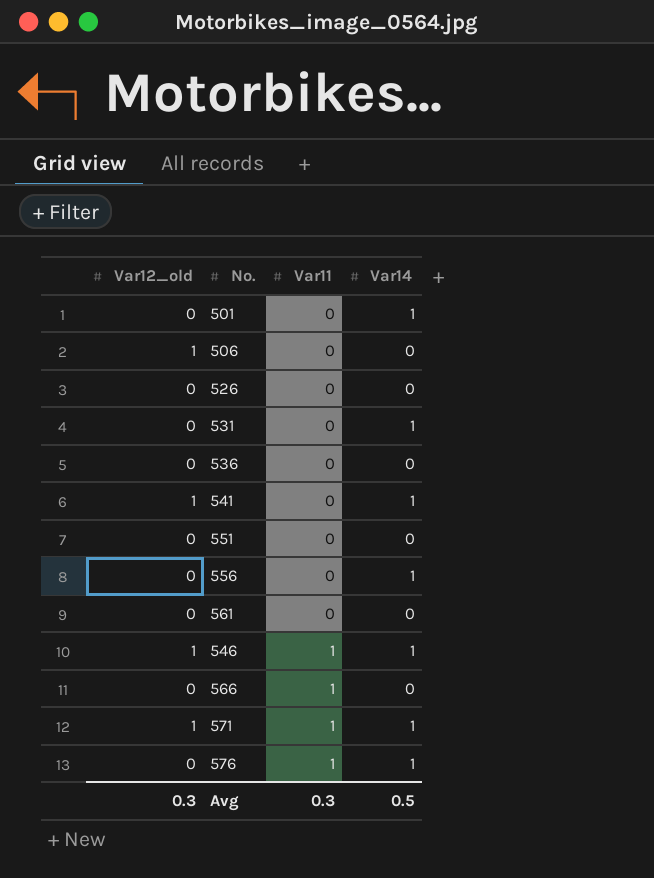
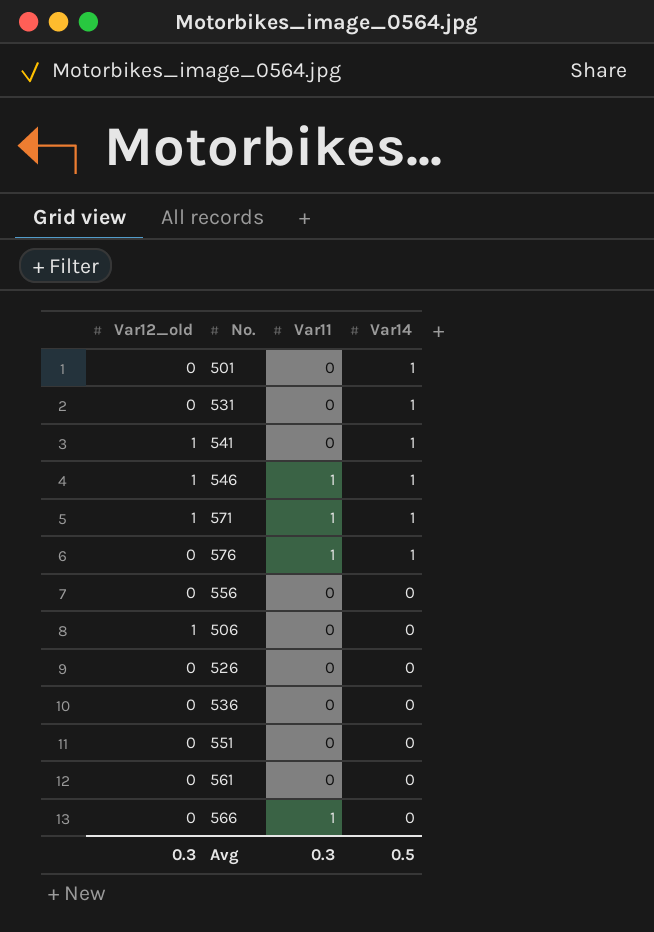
row order: Var11 ascending -> Var14 descending
556 | Var14: 1 -> 0

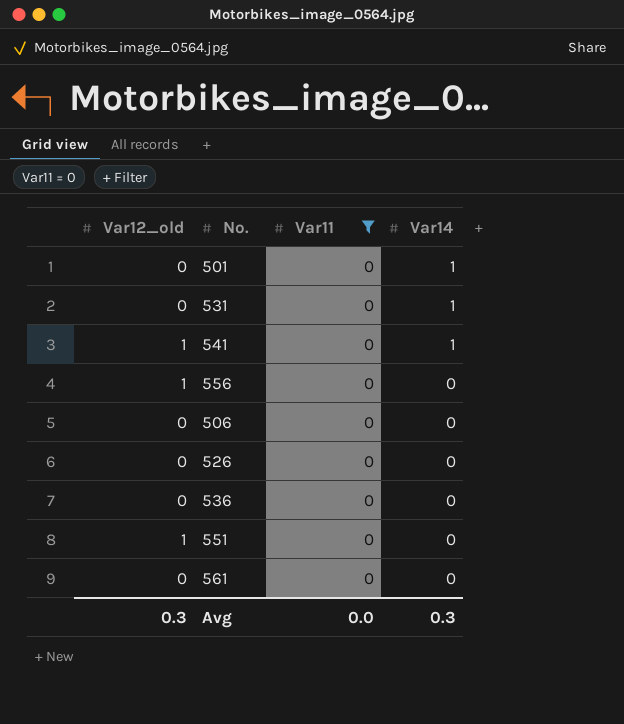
filter: none -> Var11 = 0
556 | Var12_old: 0 -> 1
506 | Var12_old: 1 -> 0
551 | Var12_old: 0 -> 1
Avg | Var11: 0.3 -> 0.0
Avg | Var14: 0.5 -> 0.3

